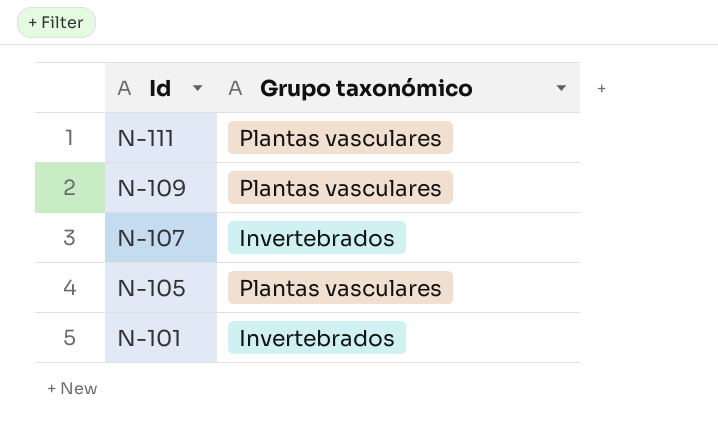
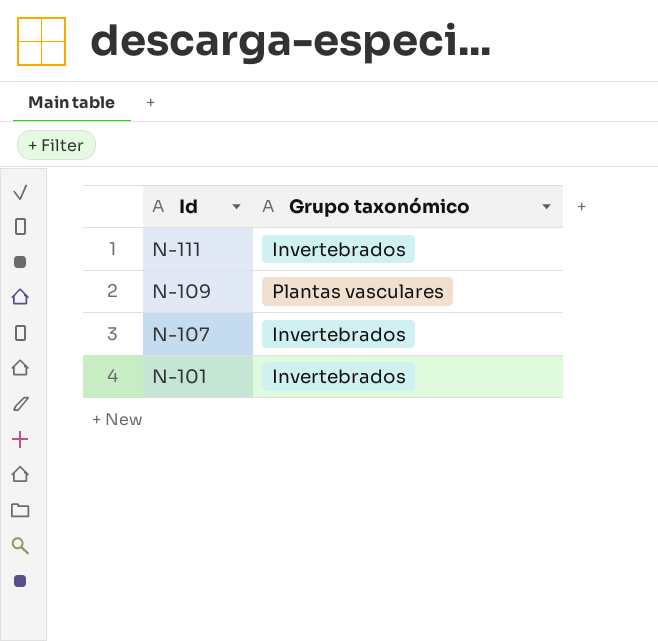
row N-105: Plantas vasculares -> none
N-111 | Grupo taxonómico: Plantas vasculares -> Invertebrados

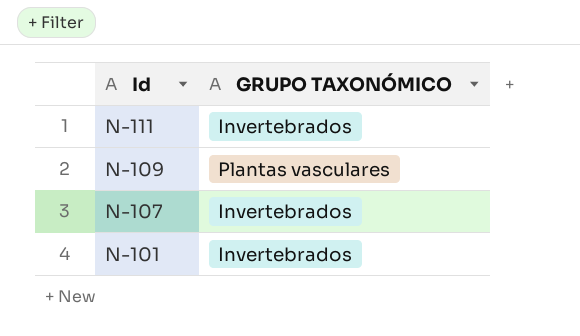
column name: Grupo taxonómico -> GRUPO TAXONÓMICO

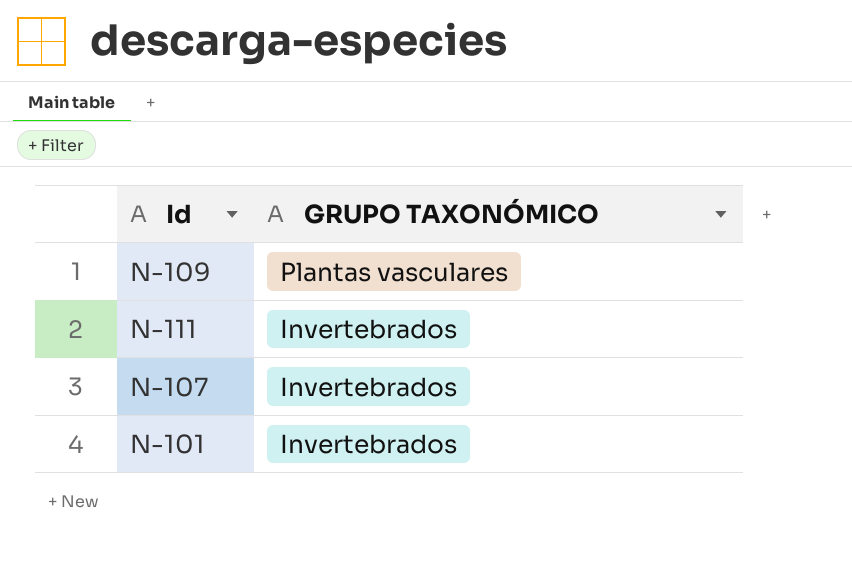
row order: Id descending -> GRUPO TAXONÓMICO descending

